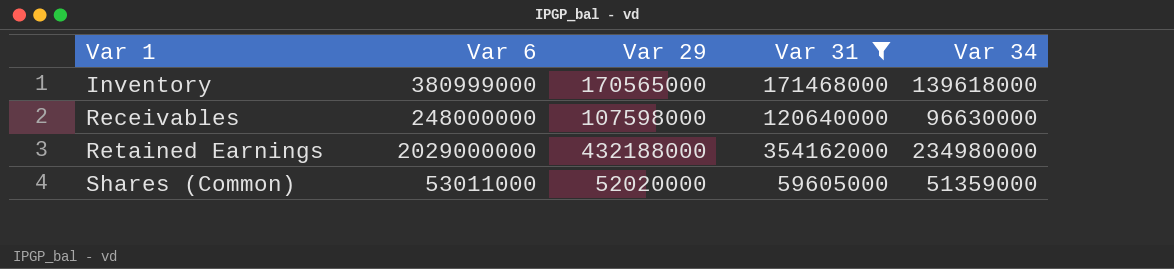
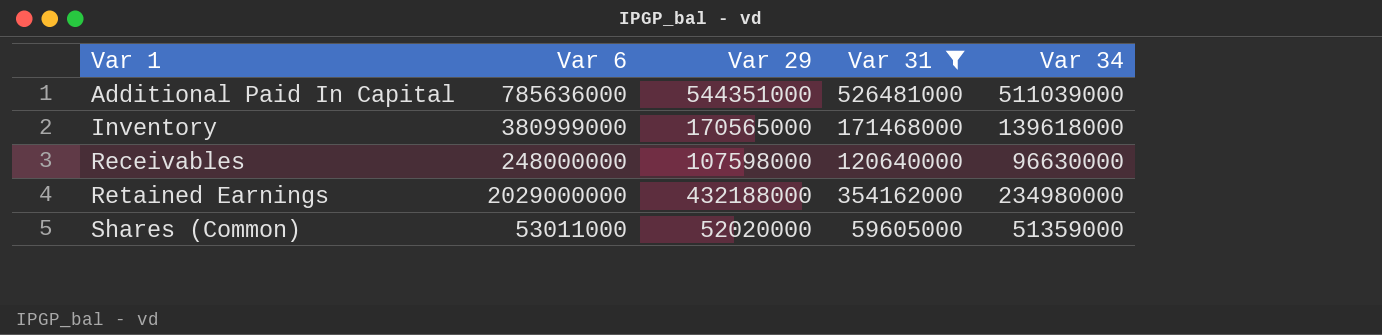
row Additional Paid In Capital: none -> 785636000 | 544351000 | 526481000 | 511039000

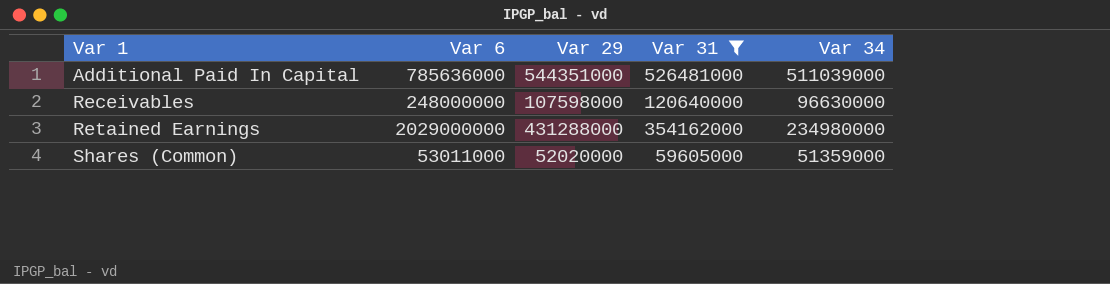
row Inventory: 380999000 | 170565000 | 171468000 | 139618000 -> none
Retained Earnings | Var 29: 432188000 -> 431288000

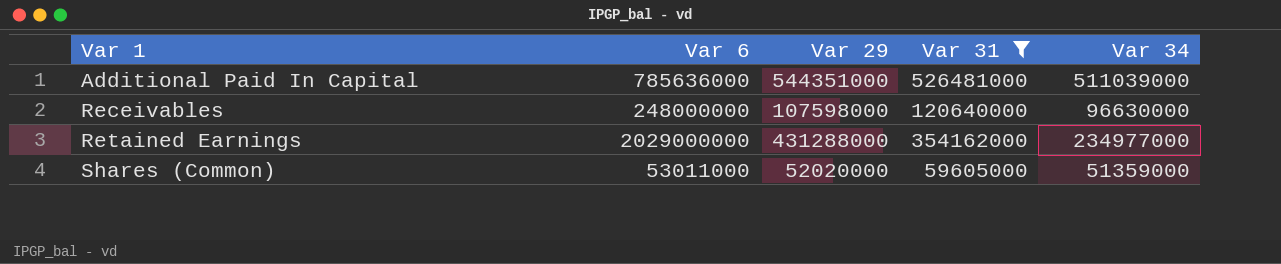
Retained Earnings | Var 34: 234980000 -> 234977000

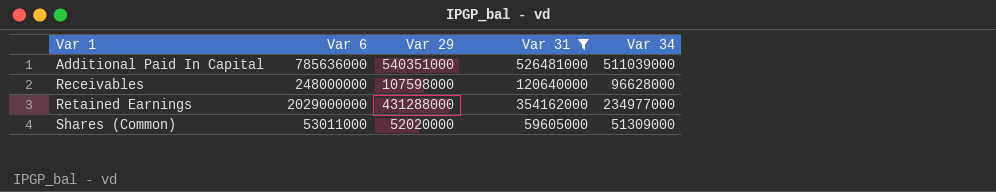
Additional Paid In Capital | Var 29: 544351000 -> 540351000
Receivables | Var 34: 96630000 -> 96628000
Shares (Common) | Var 34: 51359000 -> 51309000

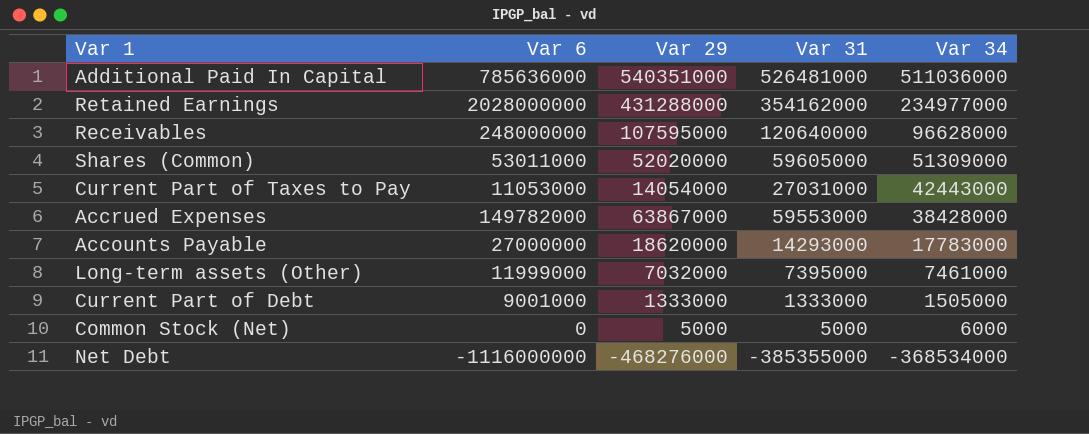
filter: Var 31 >= 59605000 -> none
row order: Var 1 ascending -> Var 34 descending
Additional Paid In Capital | Var 34: 511039000 -> 511036000
Retained Earnings | Var 6: 2029000000 -> 2028000000
Receivables | Var 29: 107598000 -> 107595000

